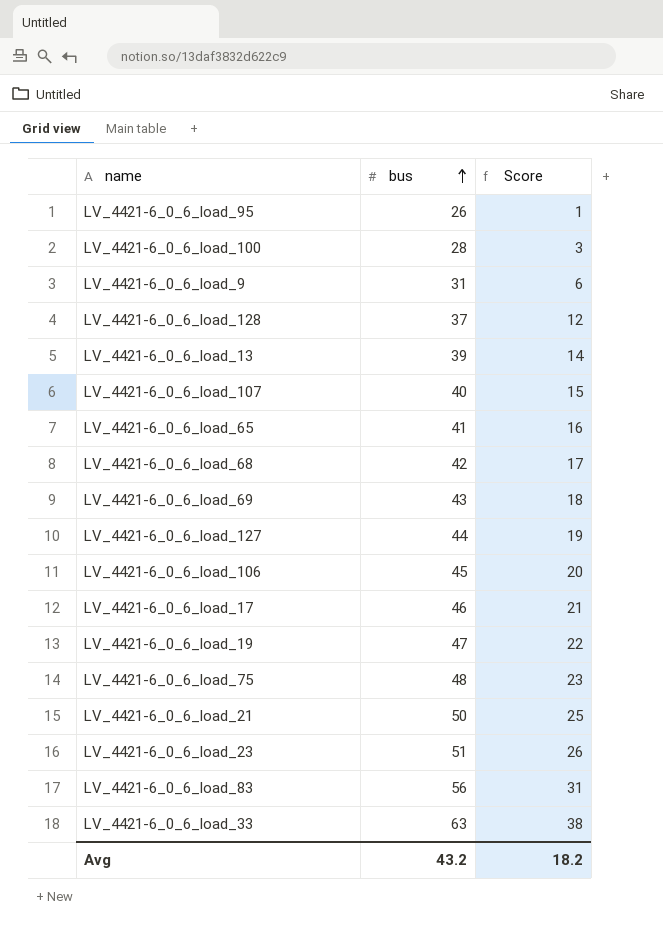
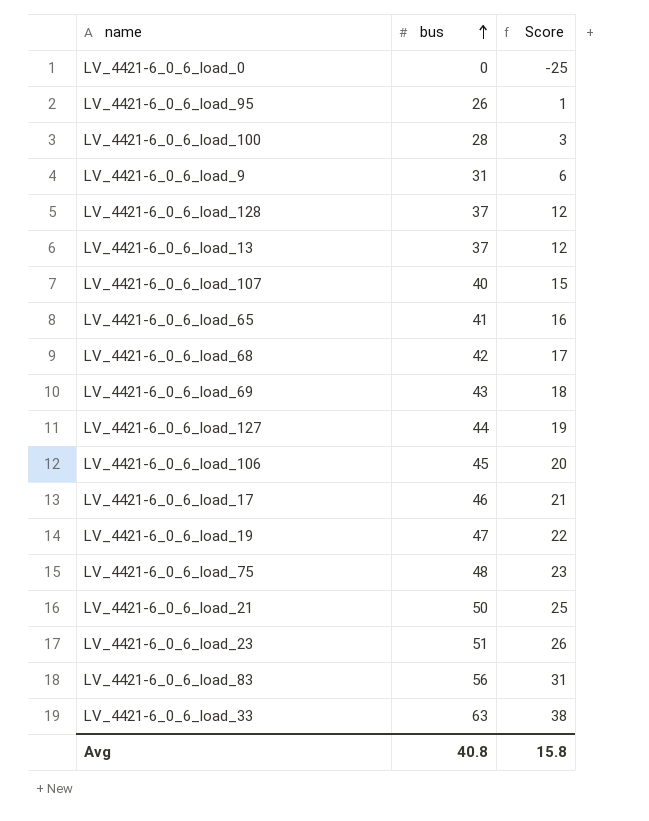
row LV_4421-6_0_6_load_0: none -> 0 | -25
LV_4421-6_0_6_load_13 | bus: 39 -> 37
LV_4421-6_0_6_load_13 | Score: 14 -> 12
Avg | bus: 43.2 -> 40.8
Avg | Score: 18.2 -> 15.8

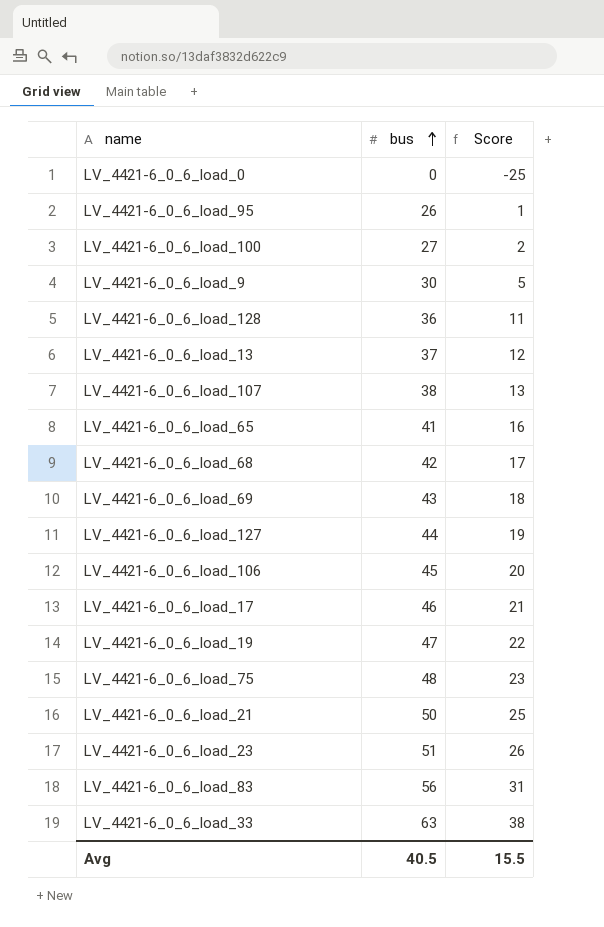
LV_4421-6_0_6_load_100 | bus: 28 -> 27
LV_4421-6_0_6_load_100 | Score: 3 -> 2
LV_4421-6_0_6_load_9 | bus: 31 -> 30
LV_4421-6_0_6_load_9 | Score: 6 -> 5
LV_4421-6_0_6_load_128 | bus: 37 -> 36
LV_4421-6_0_6_load_128 | Score: 12 -> 11
LV_4421-6_0_6_load_107 | bus: 40 -> 38
LV_4421-6_0_6_load_107 | Score: 15 -> 13
Avg | bus: 40.8 -> 40.5
Avg | Score: 15.8 -> 15.5

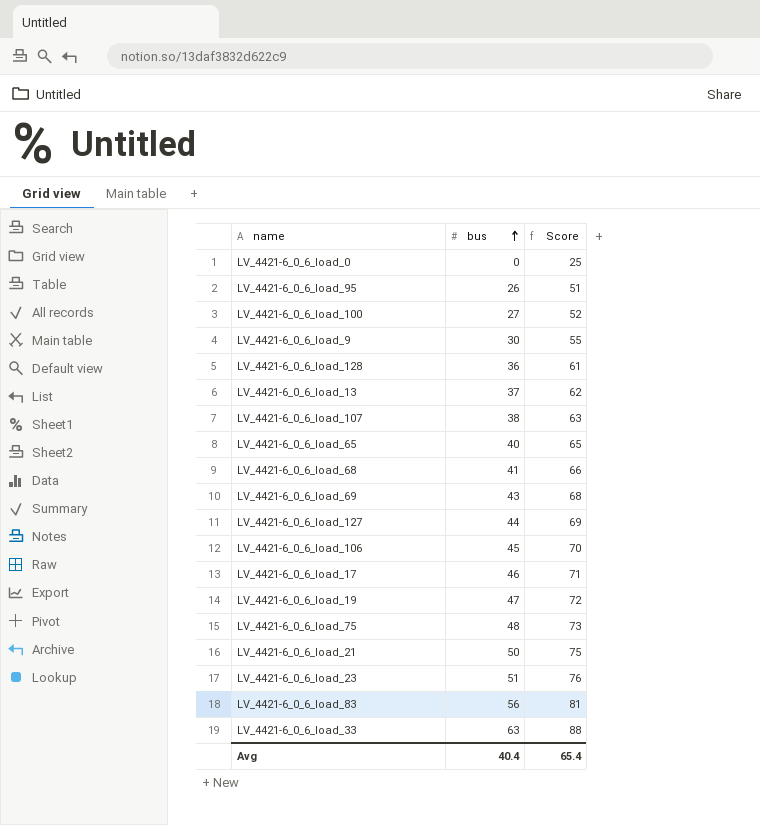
column Score | formula: [bus] - 25 -> [bus] + 25
LV_4421-6_0_6_load_65 | bus: 41 -> 40
LV_4421-6_0_6_load_68 | bus: 42 -> 41
Avg | bus: 40.5 -> 40.4
Avg | Score: 15.5 -> 65.4

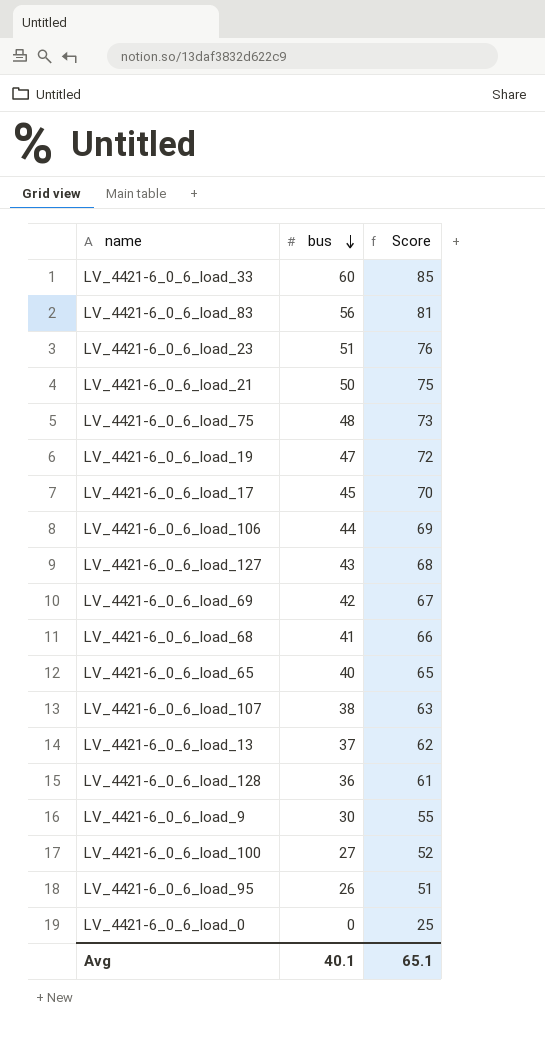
row order: bus ascending -> bus descending
LV_4421-6_0_6_load_33 | bus: 63 -> 60
LV_4421-6_0_6_load_33 | Score: 88 -> 85
LV_4421-6_0_6_load_17 | bus: 46 -> 45
LV_4421-6_0_6_load_17 | Score: 71 -> 70
LV_4421-6_0_6_load_106 | bus: 45 -> 44
LV_4421-6_0_6_load_106 | Score: 70 -> 69
LV_4421-6_0_6_load_127 | bus: 44 -> 43
LV_4421-6_0_6_load_127 | Score: 69 -> 68
LV_4421-6_0_6_load_69 | bus: 43 -> 42
LV_4421-6_0_6_load_69 | Score: 68 -> 67
Avg | bus: 40.4 -> 40.1
Avg | Score: 65.4 -> 65.1

